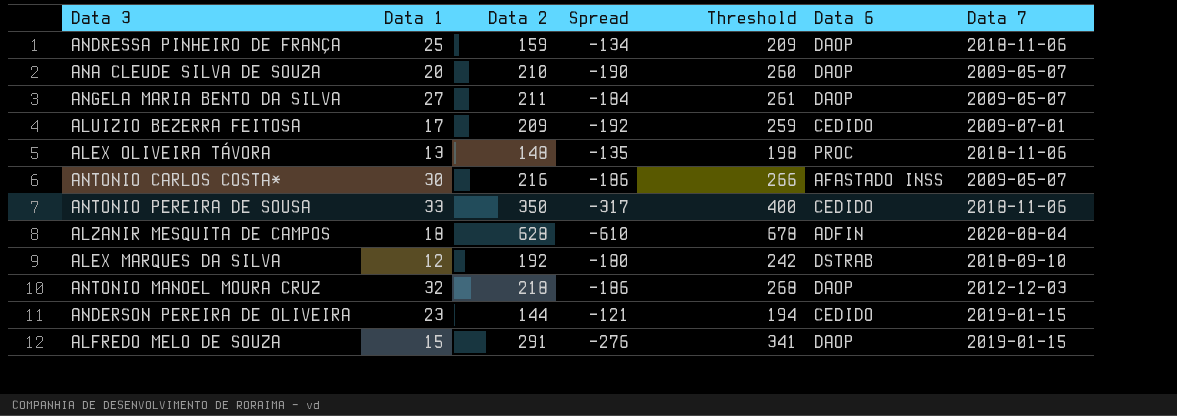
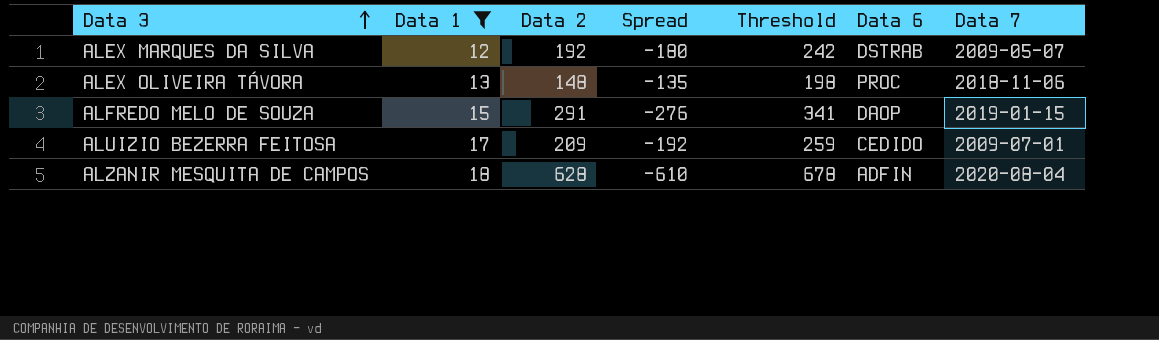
filter: none -> Data 1 <= 18
row order: none -> Data 3 ascending
ALEX MARQUES DA SILVA | Data 7: 2018-09-10 -> 2009-05-07

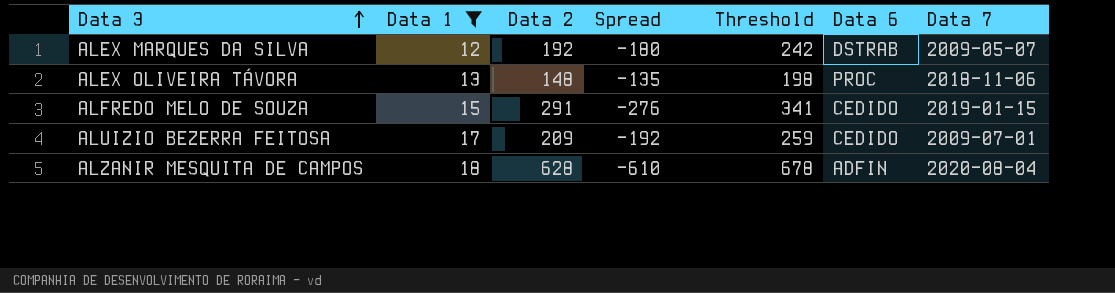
ALFREDO MELO DE SOUZA | Data 6: DAOP -> CEDIDO

